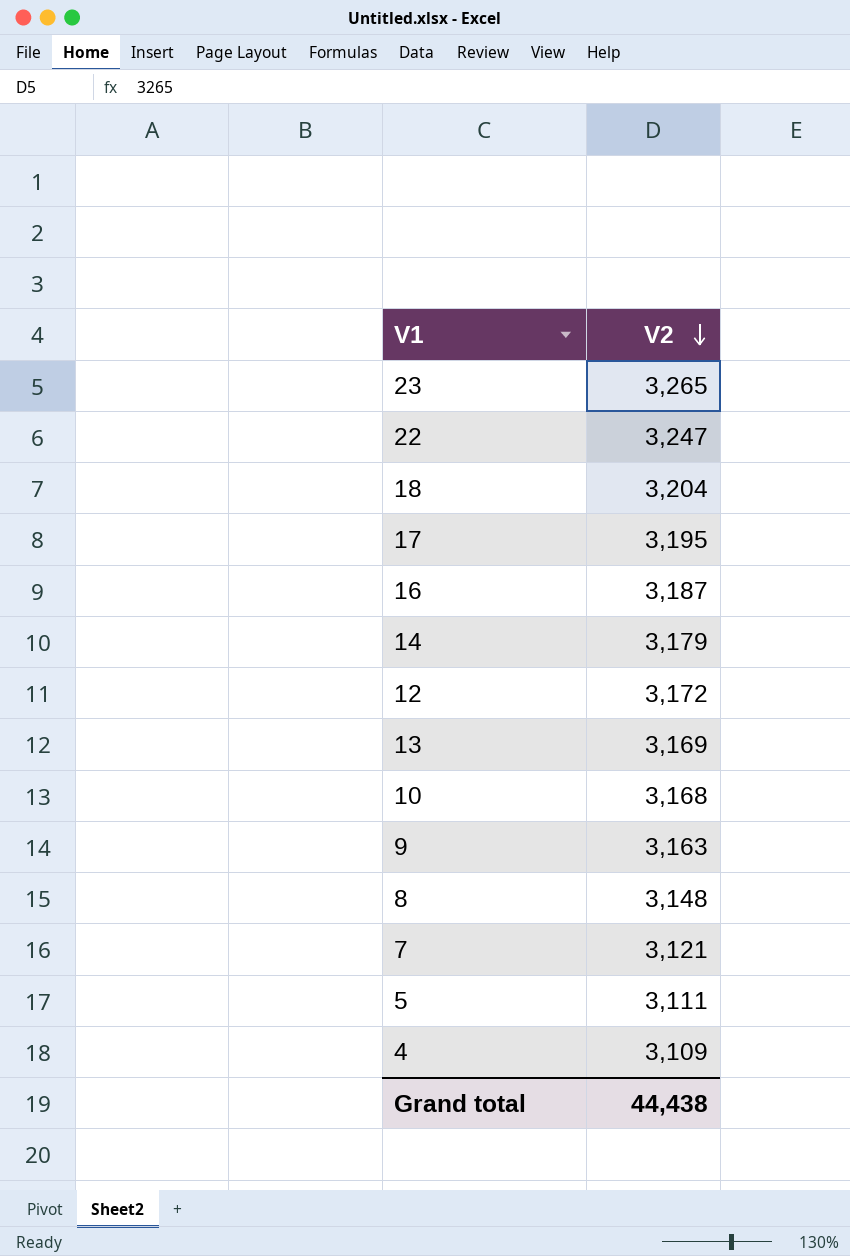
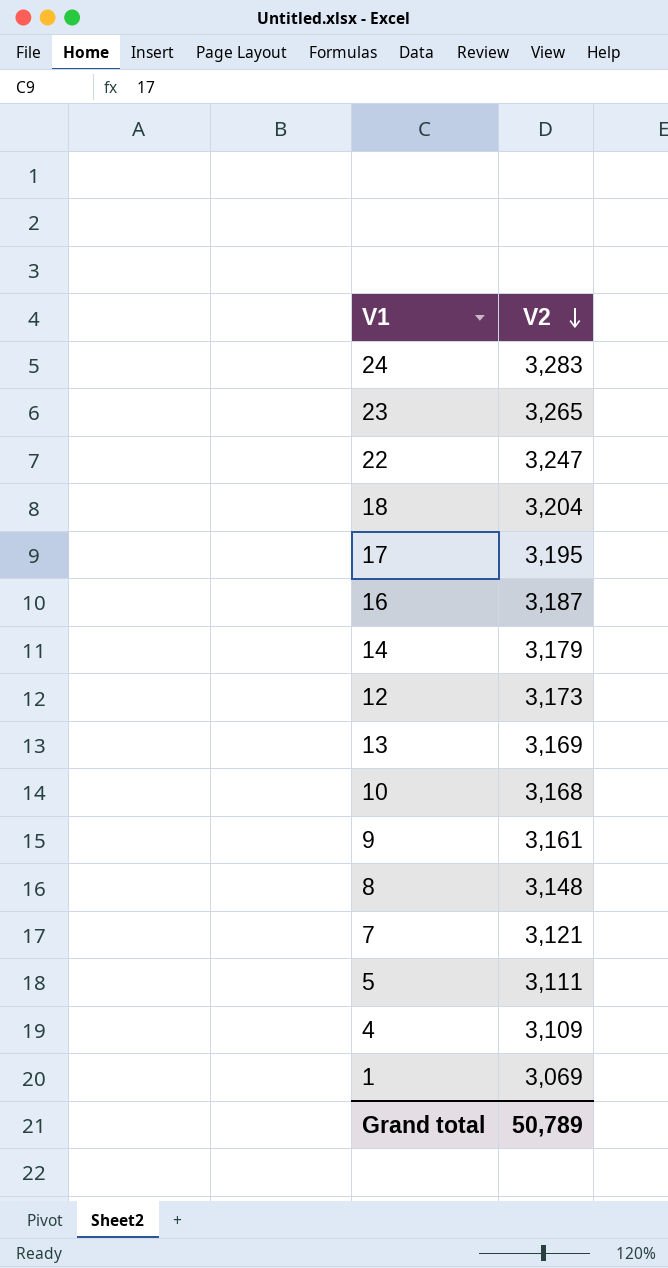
row 24: none -> 3,283
12 | V2: 3,172 -> 3,173
9 | V2: 3,163 -> 3,161
row 1: none -> 3,069
Grand total | V2: 44,438 -> 50,789

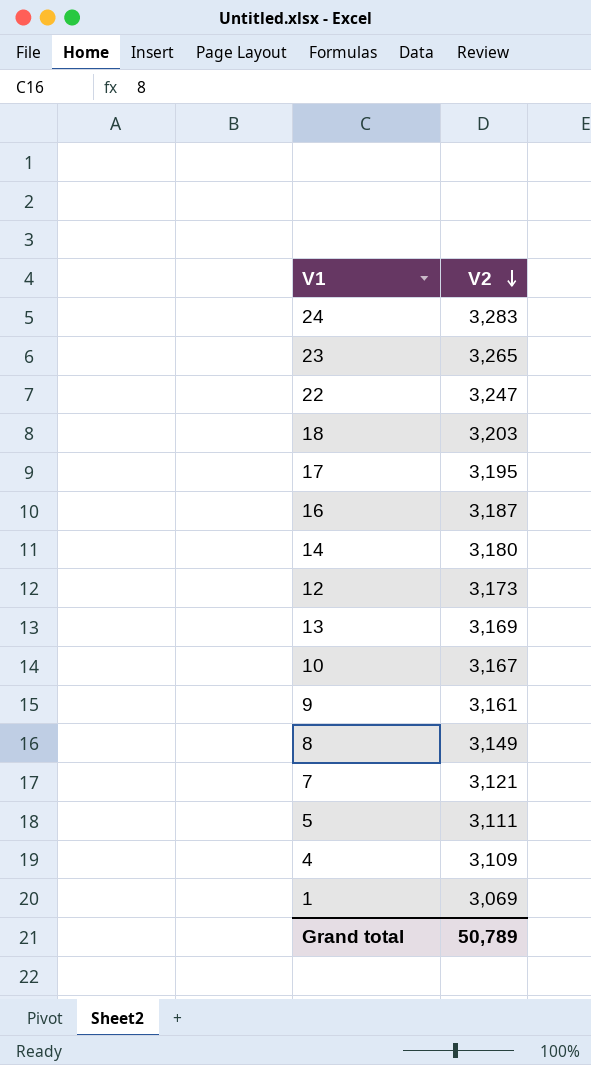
18 | V2: 3,204 -> 3,203
14 | V2: 3,179 -> 3,180
10 | V2: 3,168 -> 3,167
8 | V2: 3,148 -> 3,149

